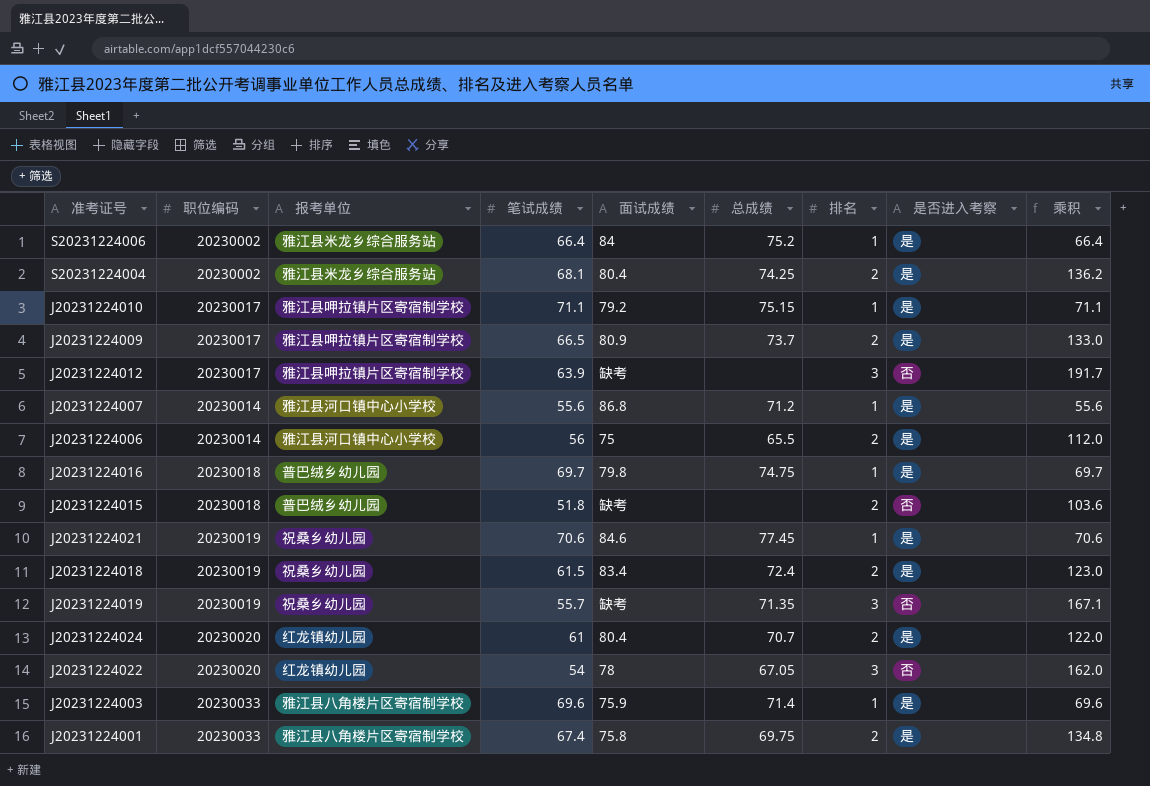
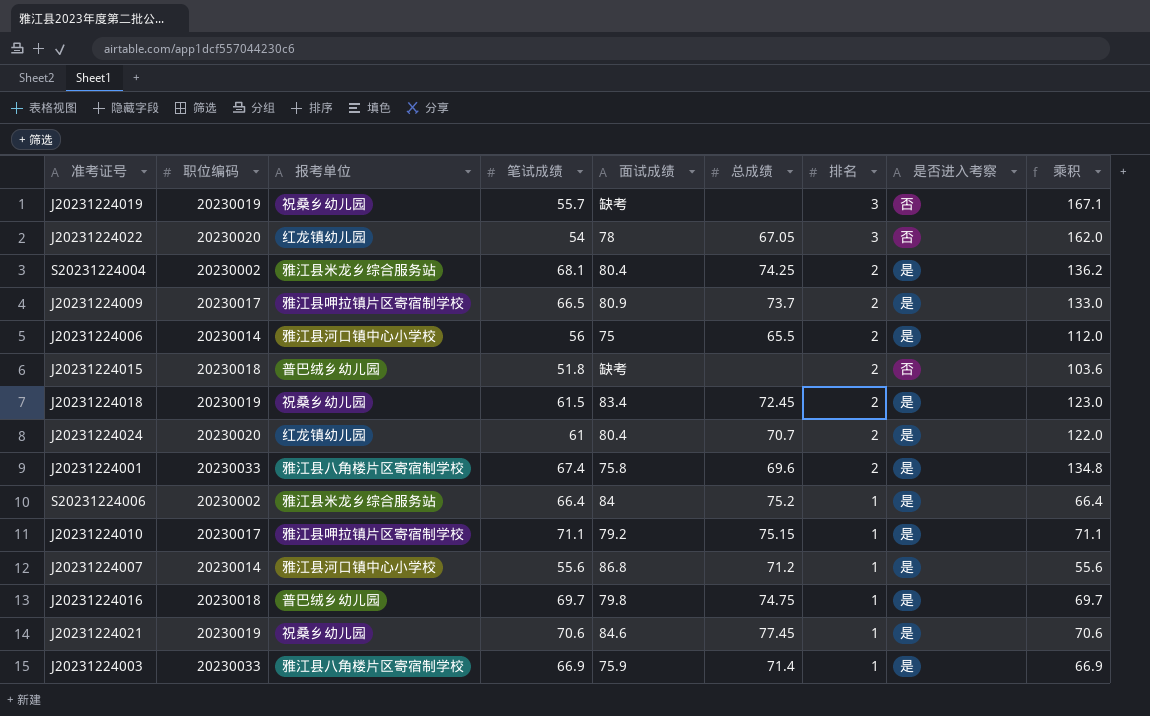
row order: none -> 排名 descending
row J20231224012: 20230017 | 雅江县呷拉镇片区寄宿制学校 | 63.9 | 缺考 | none | 3 | 否 | 191.7 -> none
J20231224019 | 总成绩: 71.35 -> none
J20231224018 | 总成绩: 72.4 -> 72.45
J20231224001 | 总成绩: 69.75 -> 69.6
J20231224003 | 笔试成绩: 69.6 -> 66.9
J20231224003 | 乘积: 69.6 -> 66.9

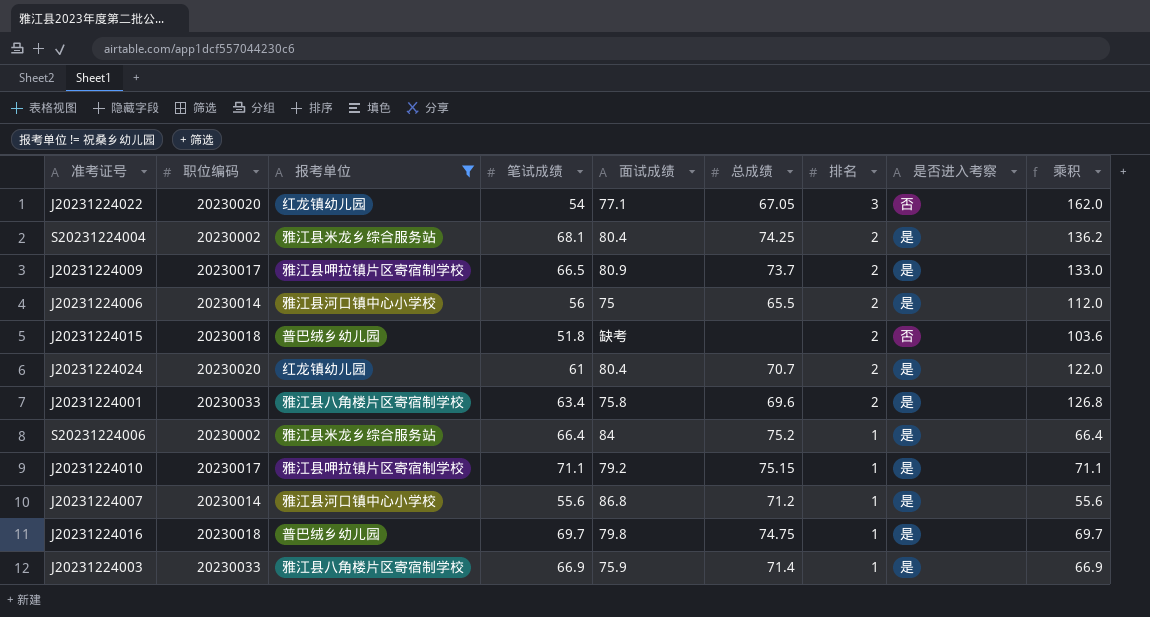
filter: none -> 报考单位 != 祝桑乡幼儿园
J20231224022 | 面试成绩: 78 -> 77.1
J20231224001 | 笔试成绩: 67.4 -> 63.4
J20231224001 | 乘积: 134.8 -> 126.8

